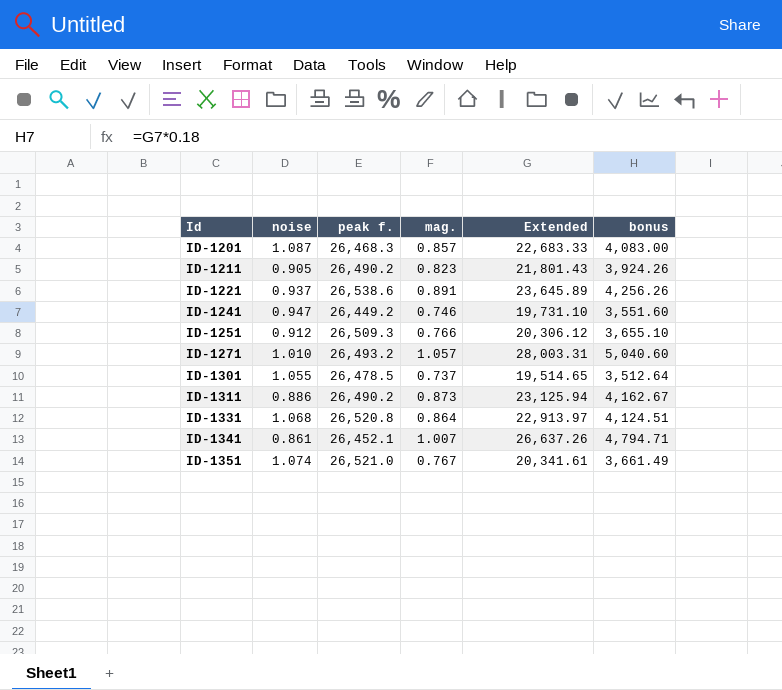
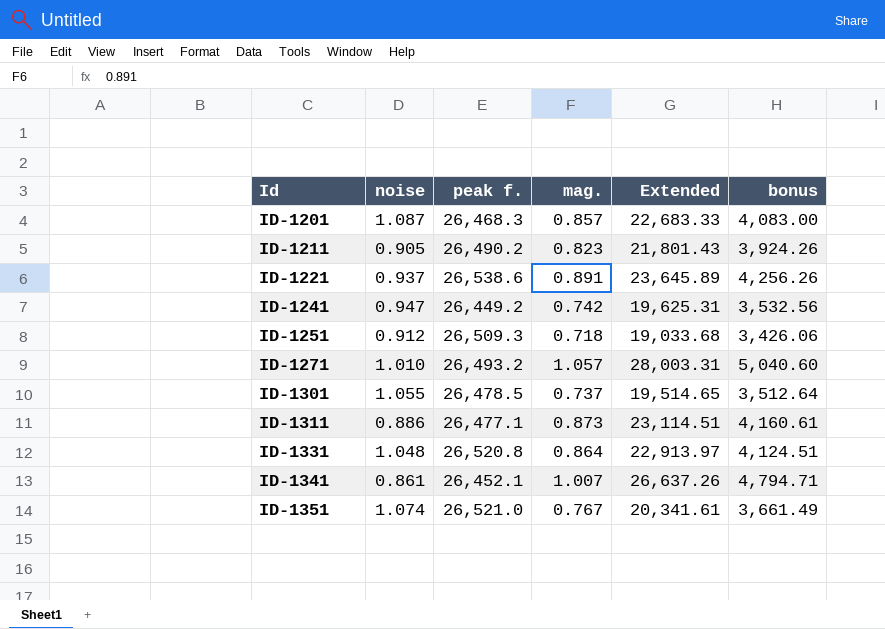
ID-1241 | mag.: 0.746 -> 0.742
ID-1241 | Extended: 19,731.10 -> 19,625.31
ID-1241 | bonus: 3,551.60 -> 3,532.56
ID-1251 | mag.: 0.766 -> 0.718
ID-1251 | Extended: 20,306.12 -> 19,033.68
ID-1251 | bonus: 3,655.10 -> 3,426.06
ID-1311 | peak f.: 26,490.2 -> 26,477.1
ID-1311 | Extended: 23,125.94 -> 23,114.51
ID-1311 | bonus: 4,162.67 -> 4,160.61
ID-1331 | noise: 1.068 -> 1.048

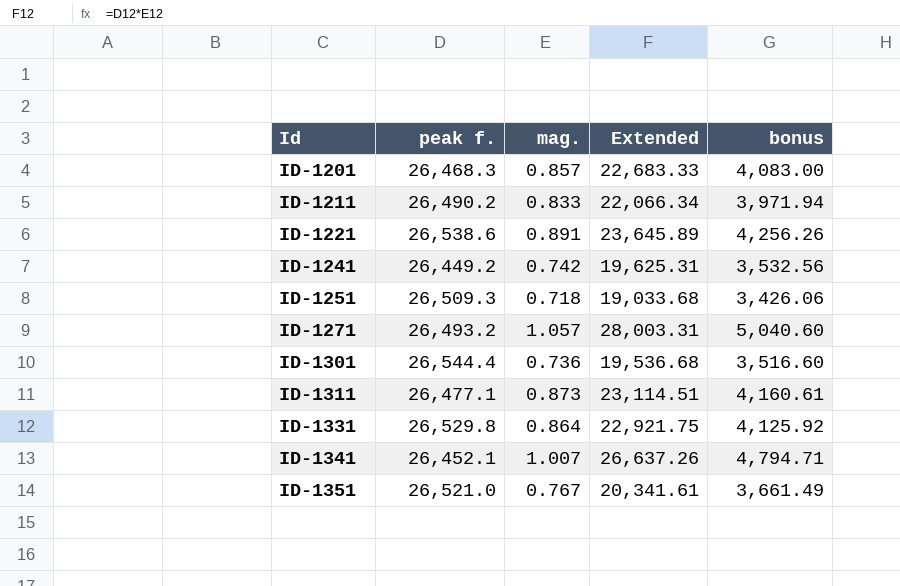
column noise | position: 2 -> none
ID-1211 | mag.: 0.823 -> 0.833
ID-1211 | Extended: 21,801.43 -> 22,066.34
ID-1211 | bonus: 3,924.26 -> 3,971.94
ID-1301 | peak f.: 26,478.5 -> 26,544.4
ID-1301 | mag.: 0.737 -> 0.736
ID-1301 | Extended: 19,514.65 -> 19,536.68
ID-1301 | bonus: 3,512.64 -> 3,516.60
ID-1331 | peak f.: 26,520.8 -> 26,529.8
ID-1331 | Extended: 22,913.97 -> 22,921.75
ID-1331 | bonus: 4,124.51 -> 4,125.92

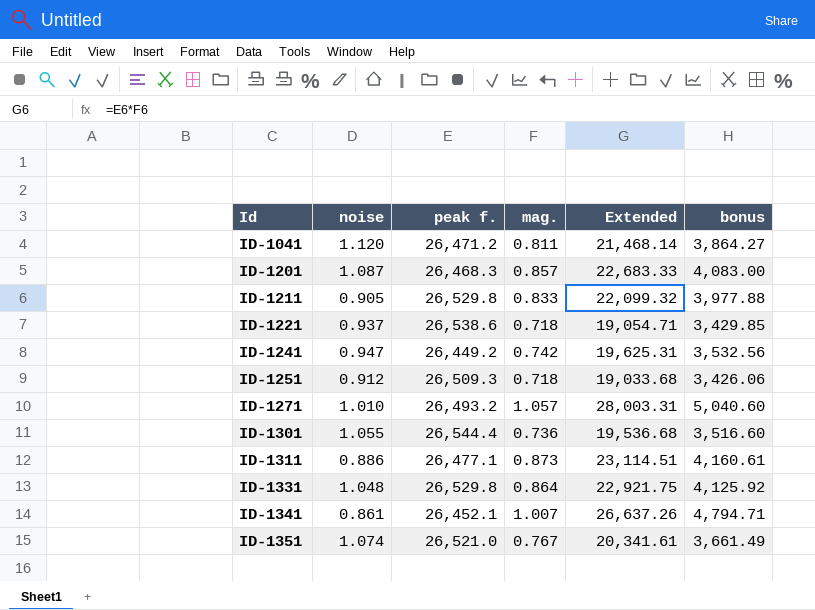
column noise | position: none -> 2
row ID-1041: none -> 1.120 | 26,471.2 | 0.811 | 21,468.14 | 3,864.27
ID-1211 | peak f.: 26,490.2 -> 26,529.8
ID-1211 | Extended: 22,066.34 -> 22,099.32
ID-1211 | bonus: 3,971.94 -> 3,977.88
ID-1221 | mag.: 0.891 -> 0.718
ID-1221 | Extended: 23,645.89 -> 19,054.71
ID-1221 | bonus: 4,256.26 -> 3,429.85

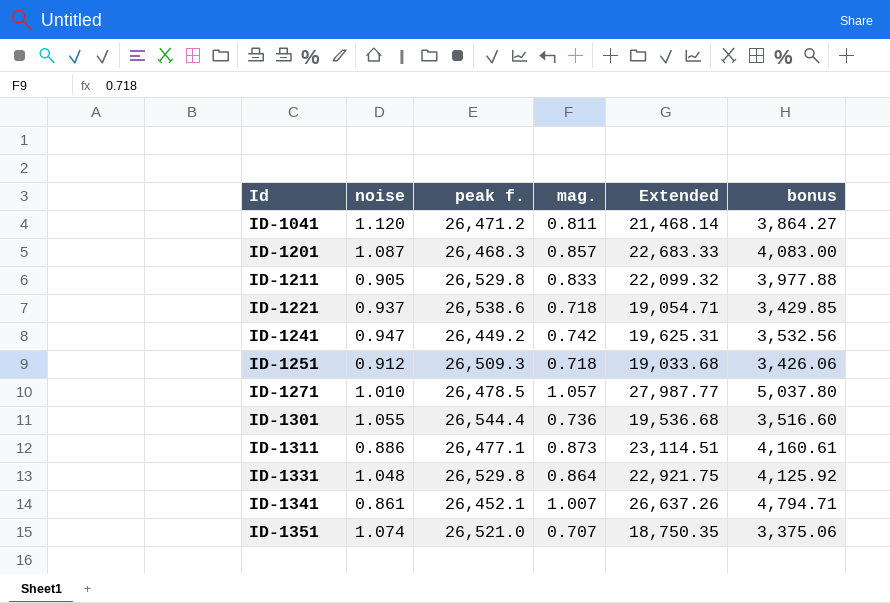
ID-1271 | peak f.: 26,493.2 -> 26,478.5
ID-1271 | Extended: 28,003.31 -> 27,987.77
ID-1271 | bonus: 5,040.60 -> 5,037.80
ID-1351 | mag.: 0.767 -> 0.707
ID-1351 | Extended: 20,341.61 -> 18,750.35
ID-1351 | bonus: 3,661.49 -> 3,375.06

